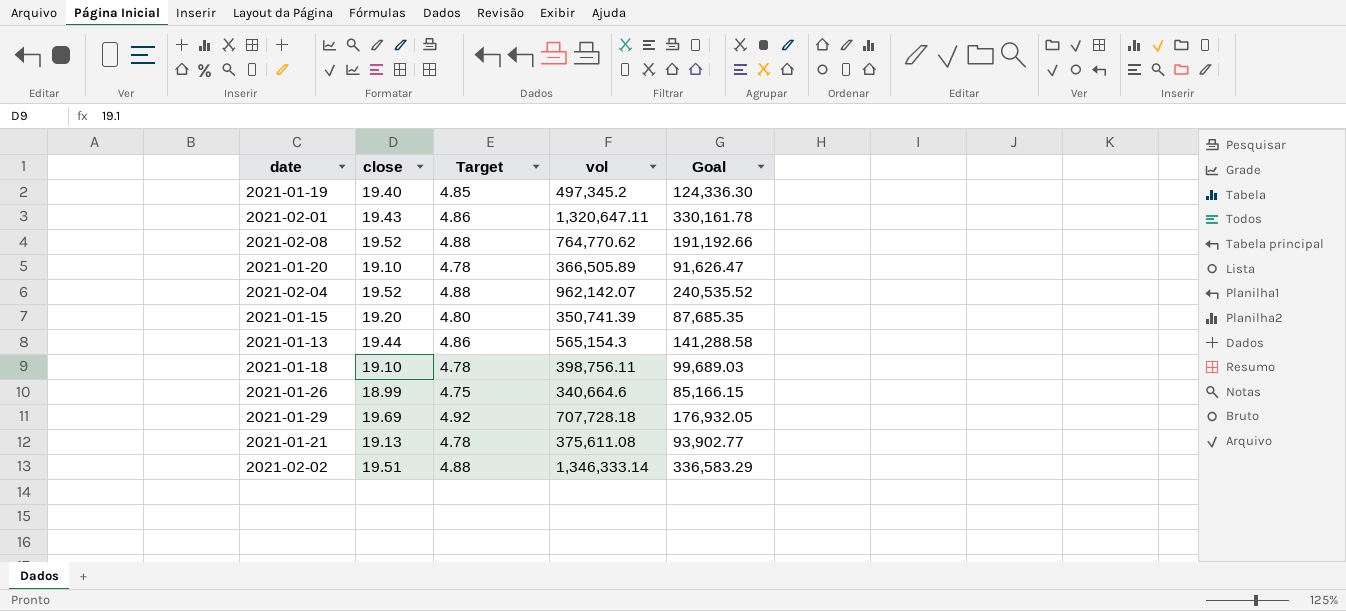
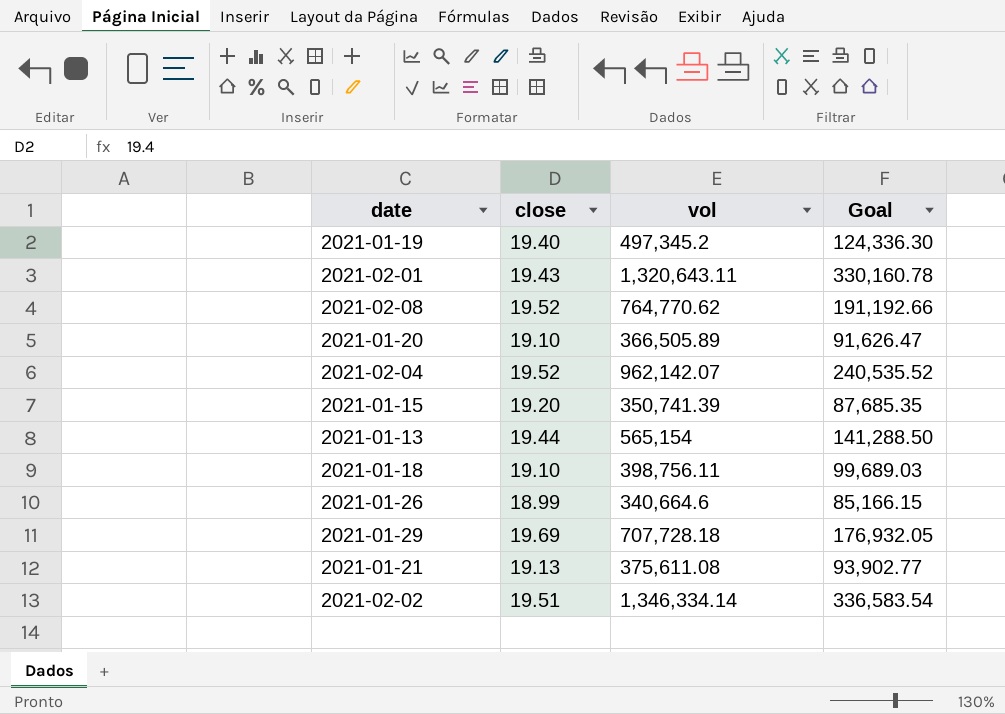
column Target | formula: [close] * 0.25 -> none
2021-02-01 | vol: 1,320,647.11 -> 1,320,643.11
2021-02-01 | Goal: 330,161.78 -> 330,160.78
2021-01-13 | vol: 565,154.3 -> 565,154
2021-01-13 | Goal: 141,288.58 -> 141,288.50
2021-02-02 | vol: 1,346,333.14 -> 1,346,334.14
2021-02-02 | Goal: 336,583.29 -> 336,583.54

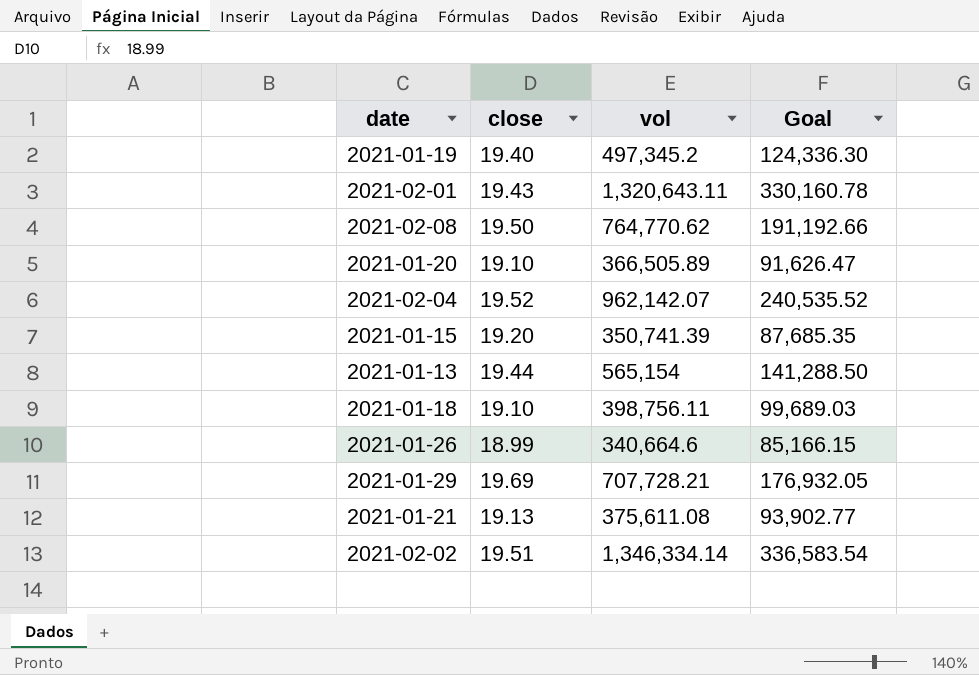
2021-02-08 | close: 19.52 -> 19.50
2021-01-29 | vol: 707,728.18 -> 707,728.21

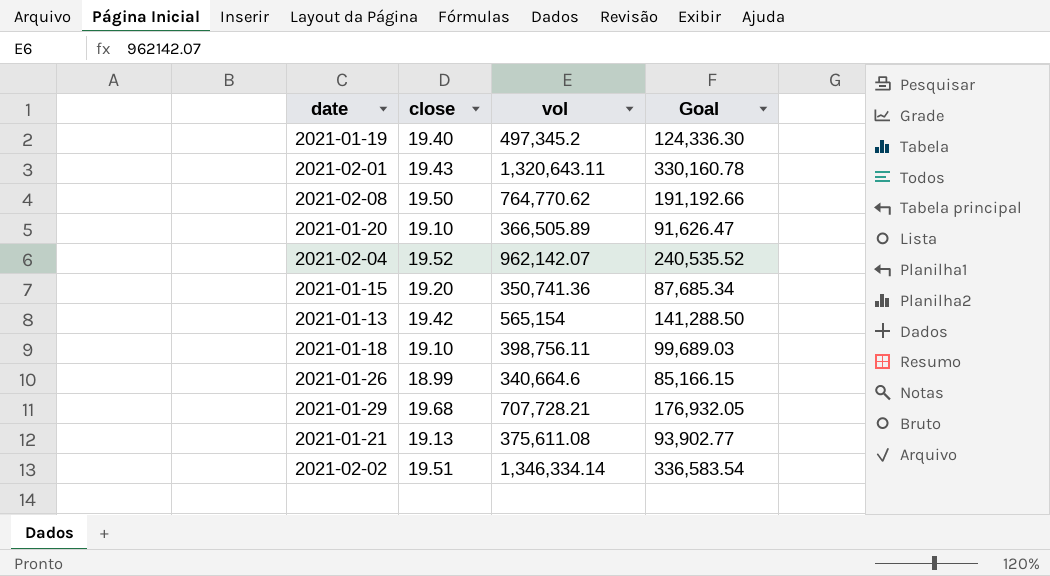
2021-01-15 | vol: 350,741.39 -> 350,741.36
2021-01-15 | Goal: 87,685.35 -> 87,685.34
2021-01-13 | close: 19.44 -> 19.42
2021-01-29 | close: 19.69 -> 19.68

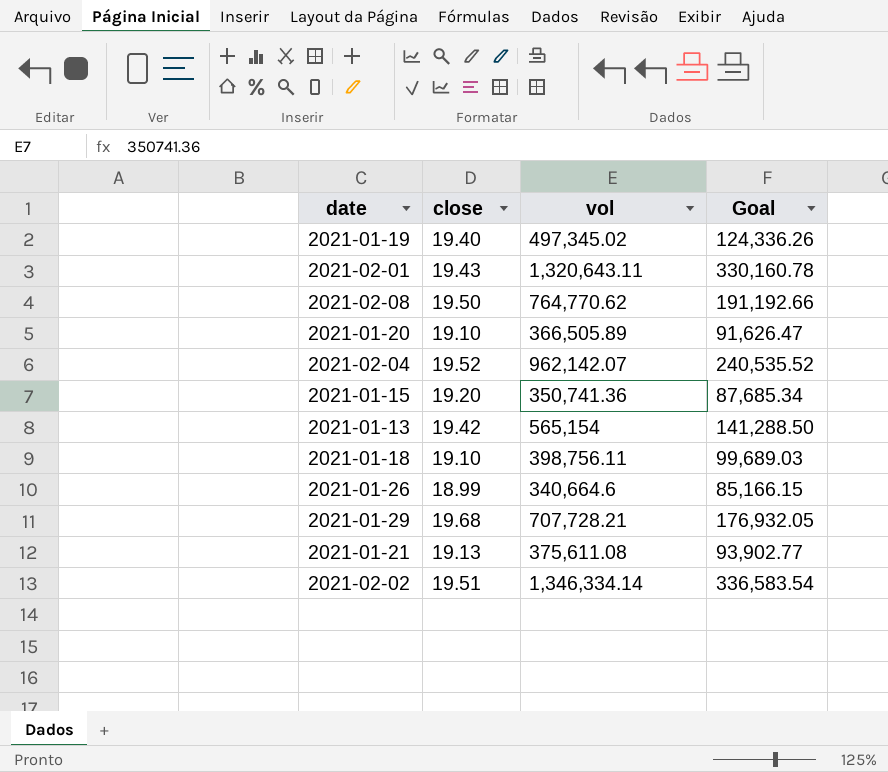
2021-01-19 | vol: 497,345.2 -> 497,345.02
2021-01-19 | Goal: 124,336.30 -> 124,336.26

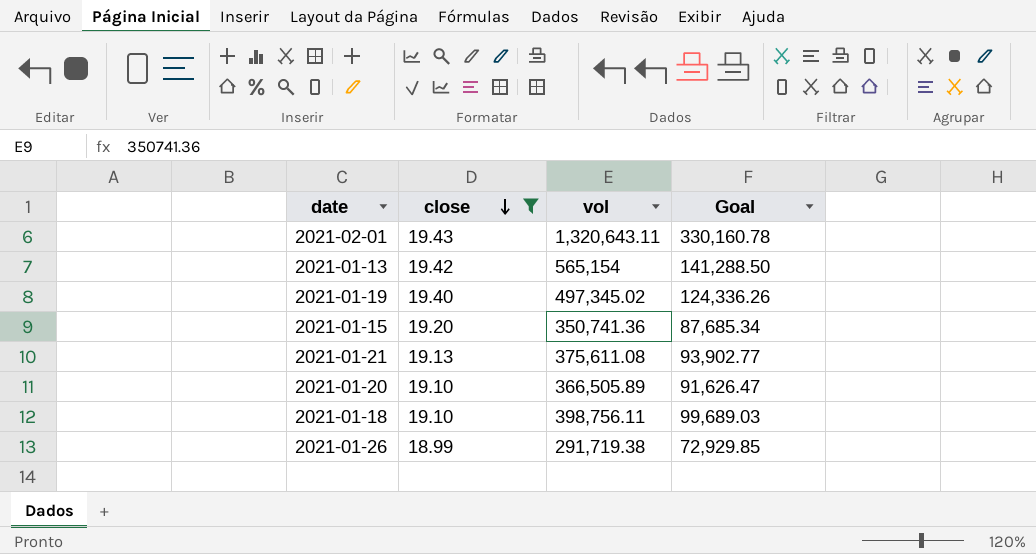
filter: none -> close <= 19.43
row order: none -> close descending
2021-01-26 | vol: 340,664.6 -> 291,719.38
2021-01-26 | Goal: 85,166.15 -> 72,929.85

